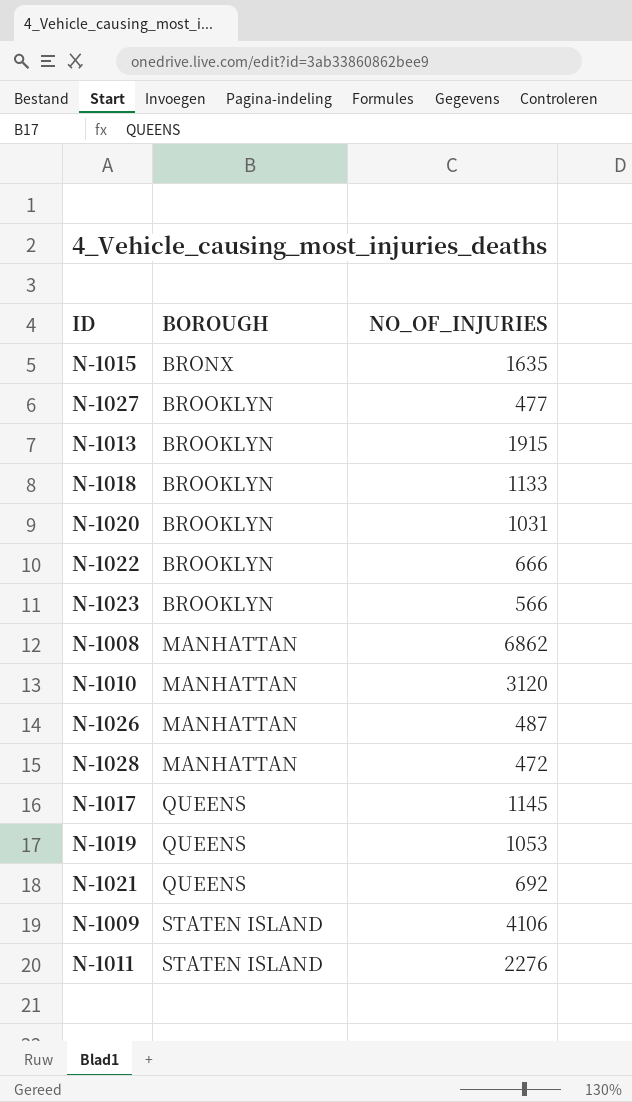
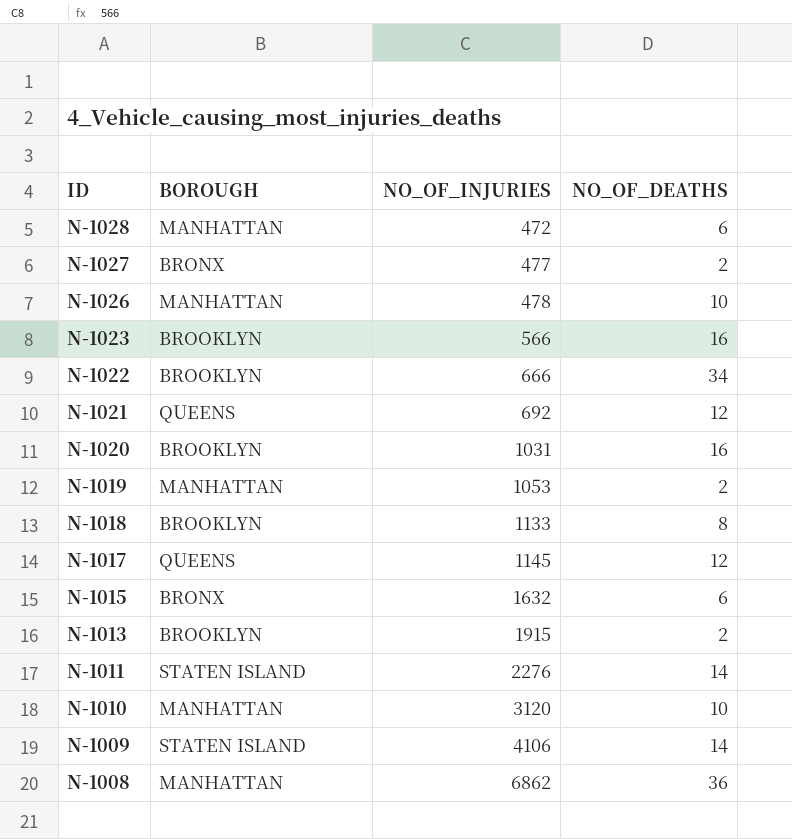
row order: BOROUGH ascending -> ID descending
column NO_OF_DEATHS | position: none -> 4
N-1027 | BOROUGH: BROOKLYN -> BRONX
N-1026 | NO_OF_INJURIES: 487 -> 478
N-1019 | BOROUGH: QUEENS -> MANHATTAN
N-1015 | NO_OF_INJURIES: 1635 -> 1632

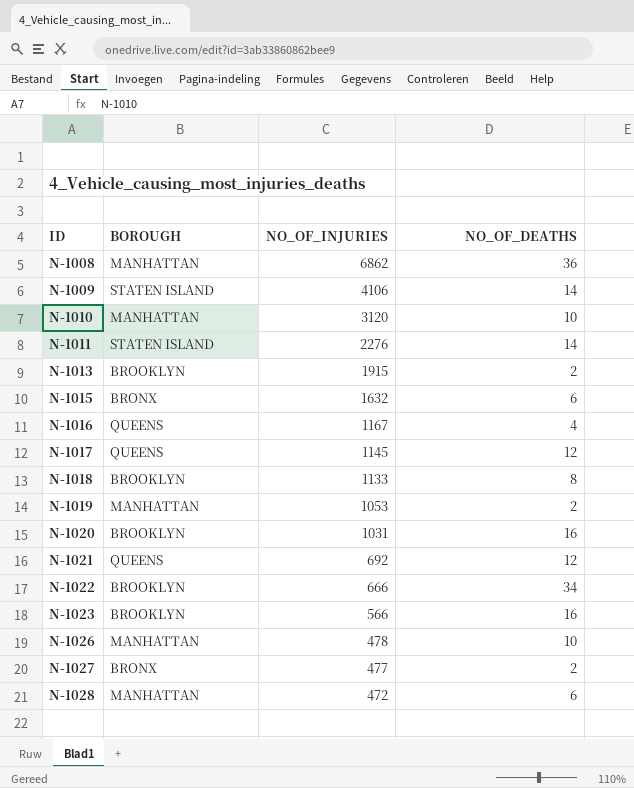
row order: ID descending -> ID ascending
row N-1016: none -> QUEENS | 1167 | 4

